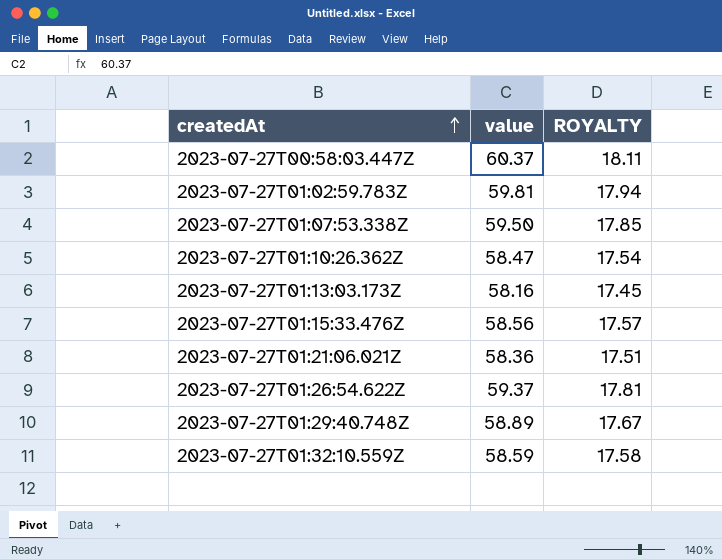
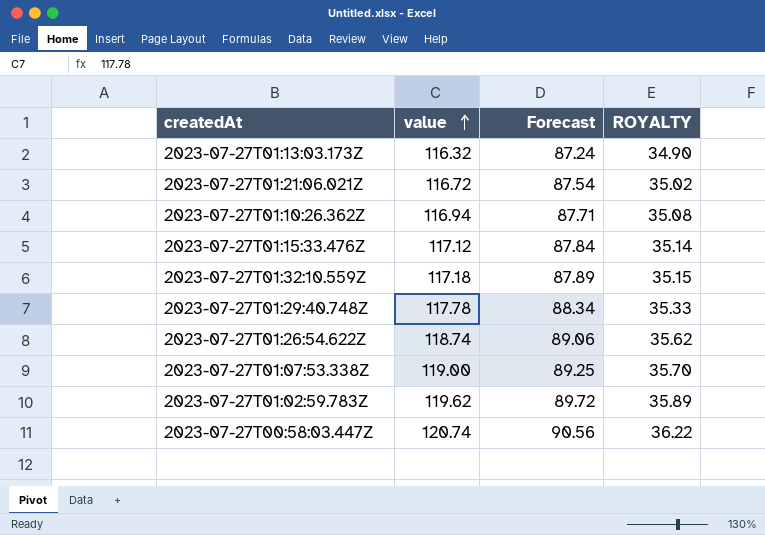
row order: createdAt ascending -> value ascending
column Forecast | formula: none -> [value] * 0.75
2023-07-27T01:13:03.173Z | value: 58.16 -> 116.32
2023-07-27T01:13:03.173Z | ROYALTY: 17.45 -> 34.90
2023-07-27T01:21:06.021Z | value: 58.36 -> 116.72
2023-07-27T01:21:06.021Z | ROYALTY: 17.51 -> 35.02
2023-07-27T01:10:26.362Z | value: 58.47 -> 116.94
2023-07-27T01:10:26.362Z | ROYALTY: 17.54 -> 35.08
2023-07-27T01:15:33.476Z | value: 58.56 -> 117.12
2023-07-27T01:15:33.476Z | ROYALTY: 17.57 -> 35.14
2023-07-27T01:32:10.559Z | value: 58.59 -> 117.18
2023-07-27T01:32:10.559Z | ROYALTY: 17.58 -> 35.15
2023-07-27T01:29:40.748Z | value: 58.89 -> 117.78
2023-07-27T01:29:40.748Z | ROYALTY: 17.67 -> 35.33
2023-07-27T01:26:54.622Z | value: 59.37 -> 118.74
2023-07-27T01:26:54.622Z | ROYALTY: 17.81 -> 35.62
2023-07-27T01:07:53.338Z | value: 59.50 -> 119.00
2023-07-27T01:07:53.338Z | ROYALTY: 17.85 -> 35.70
2023-07-27T01:02:59.783Z | value: 59.81 -> 119.62
2023-07-27T01:02:59.783Z | ROYALTY: 17.94 -> 35.89
2023-07-27T00:58:03.447Z | value: 60.37 -> 120.74
2023-07-27T00:58:03.447Z | ROYALTY: 18.11 -> 36.22

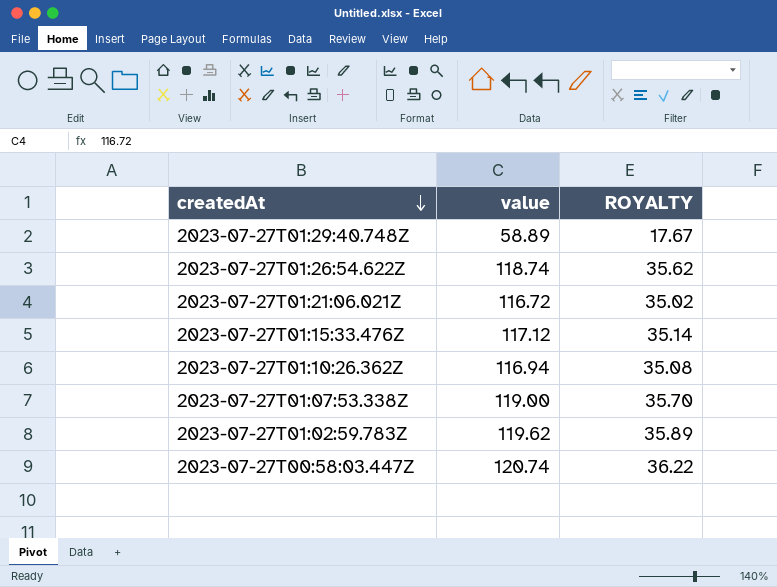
row order: value ascending -> createdAt descending
column Forecast | formula: [value] * 0.75 -> none
row 2023-07-27T01:13:03.173Z: 116.32 | 87.24 | 34.90 -> none
row 2023-07-27T01:32:10.559Z: 117.18 | 87.89 | 35.15 -> none
2023-07-27T01:29:40.748Z | value: 117.78 -> 58.89
2023-07-27T01:29:40.748Z | ROYALTY: 35.33 -> 17.67

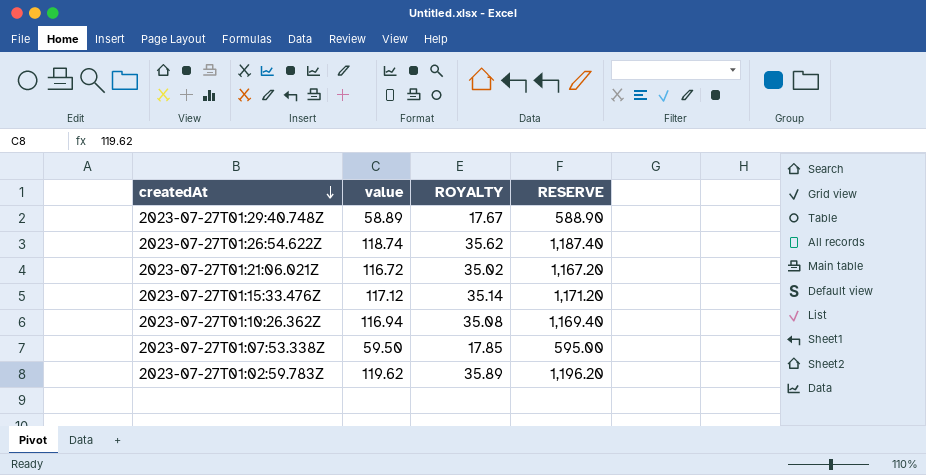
column RESERVE | formula: none -> [value] * 10
row 2023-07-27T00:58:03.447Z: 120.74 | 36.22 -> none
2023-07-27T01:07:53.338Z | value: 119.00 -> 59.50
2023-07-27T01:07:53.338Z | ROYALTY: 35.70 -> 17.85

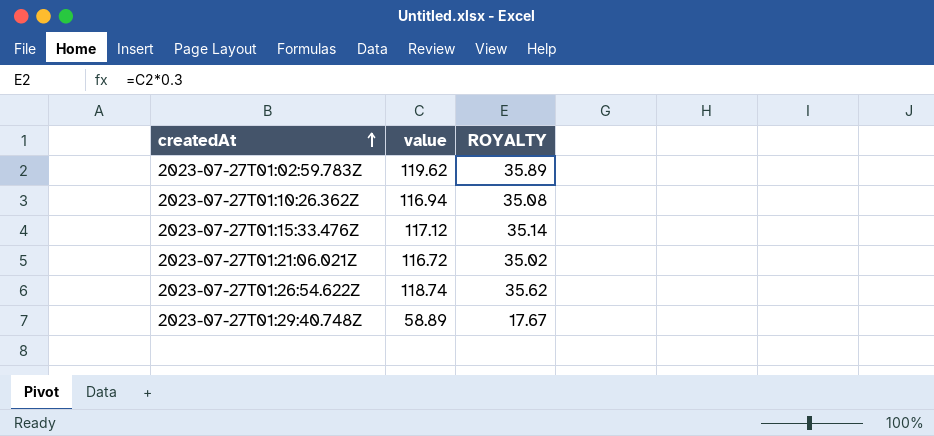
row order: createdAt descending -> createdAt ascending
column RESERVE | formula: [value] * 10 -> none
row 2023-07-27T01:07:53.338Z: 59.50 | 17.85 | 595.00 -> none

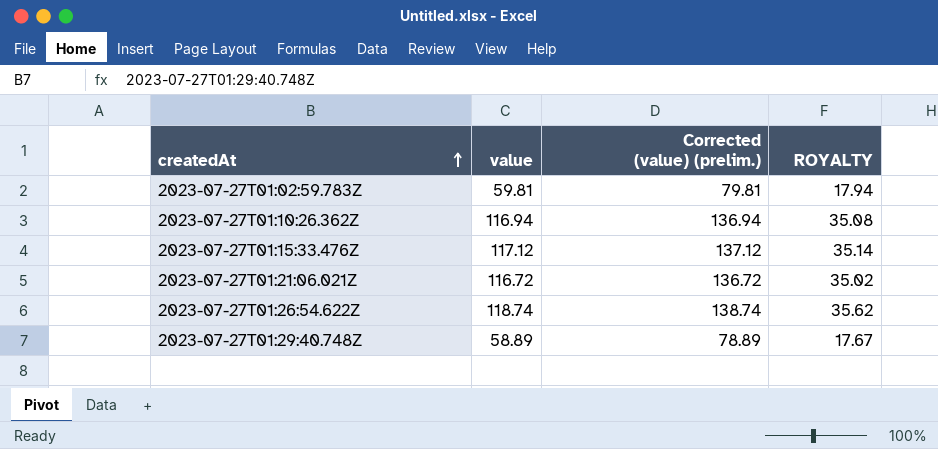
column Corrected (value) (prelim.) | formula: none -> [value] + 20
2023-07-27T01:02:59.783Z | value: 119.62 -> 59.81
2023-07-27T01:02:59.783Z | ROYALTY: 35.89 -> 17.94

